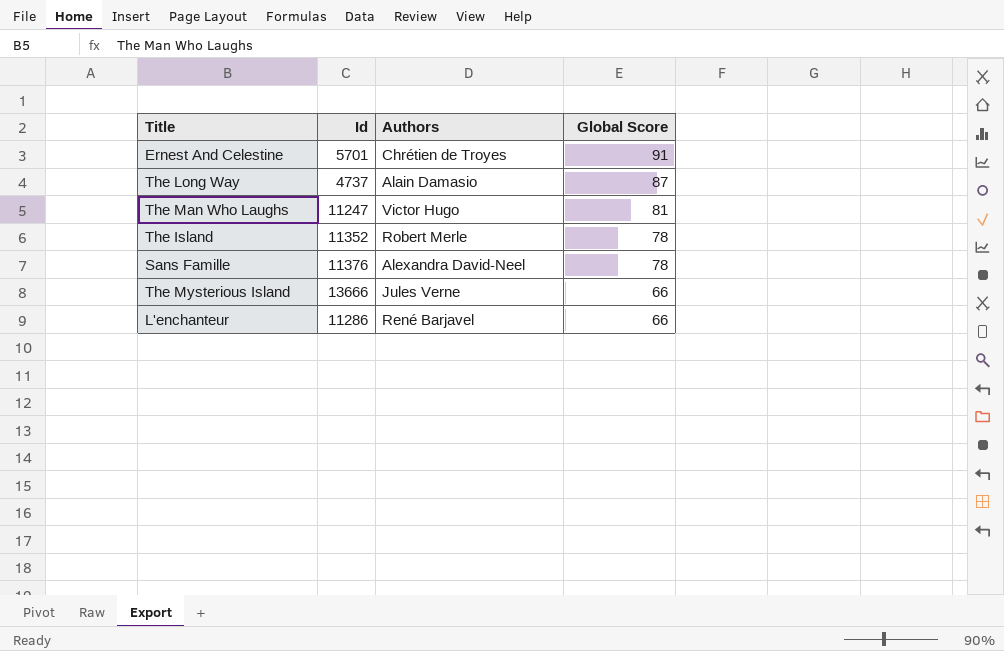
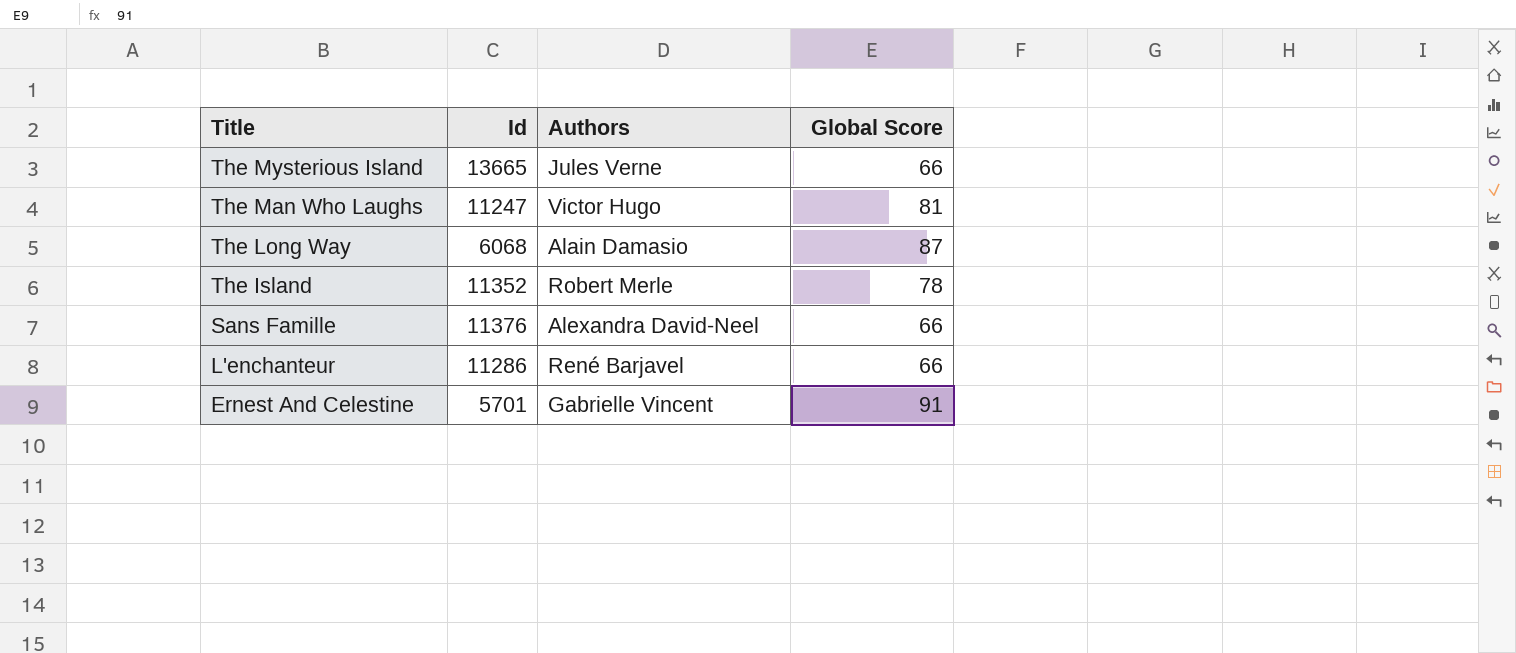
row order: Global Score descending -> Title descending
The Mysterious Island | Id: 13666 -> 13665
The Long Way | Id: 4737 -> 6068
Sans Famille | Global Score: 78 -> 66
Ernest And Celestine | Authors: Chrétien de Troyes -> Gabrielle Vincent

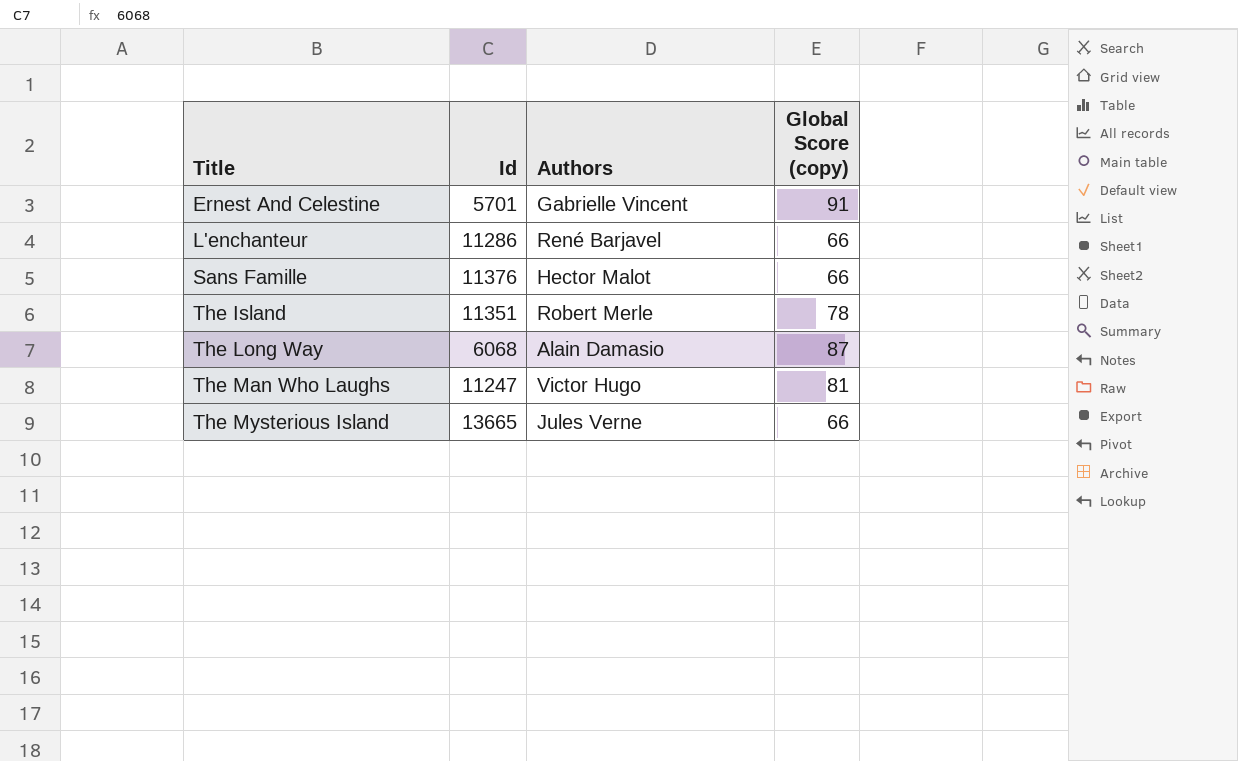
row order: Title descending -> Title ascending
column name: Global Score -> Global Score (copy)
Sans Famille | Authors: Alexandra David-Neel -> Hector Malot
The Island | Id: 11352 -> 11351

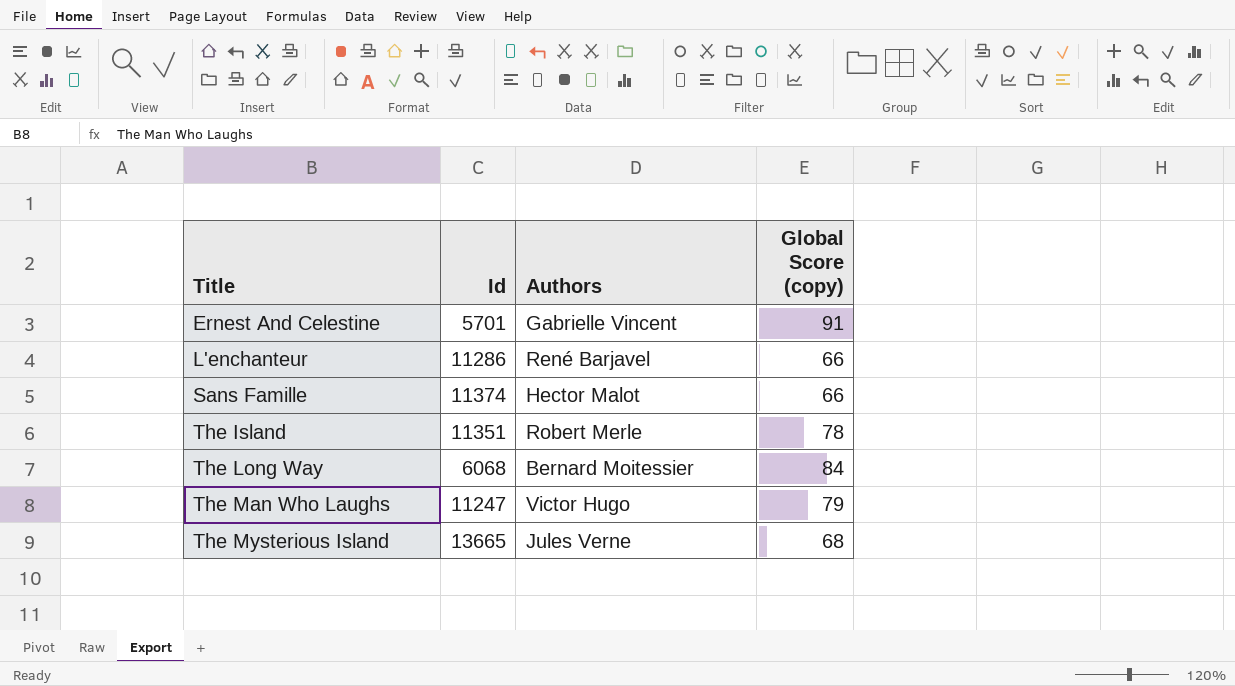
Sans Famille | Id: 11376 -> 11374
The Long Way | Authors: Alain Damasio -> Bernard Moitessier
The Long Way | Global Score (copy): 87 -> 84
The Man Who Laughs | Global Score (copy): 81 -> 79
The Mysterious Island | Global Score (copy): 66 -> 68

